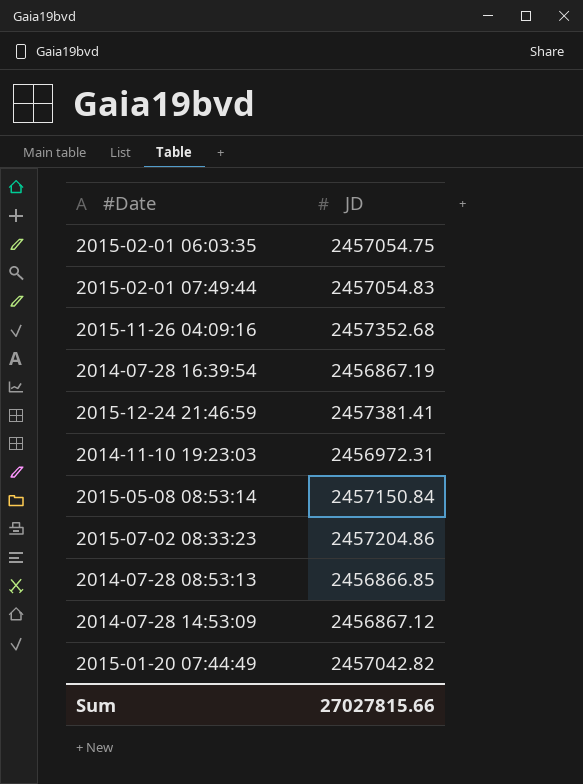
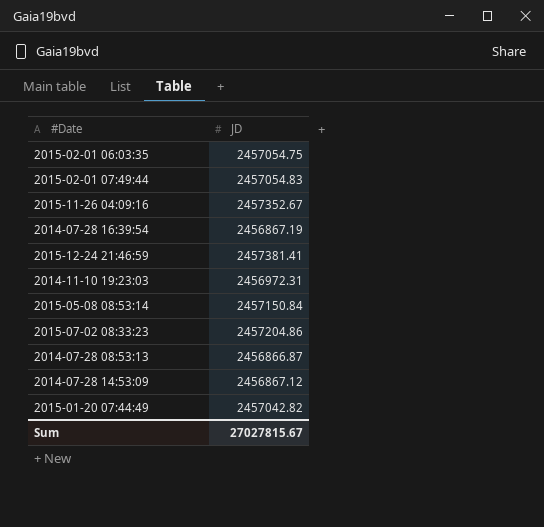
2015-11-26 04:09:16 | JD: 2457352.68 -> 2457352.67
2014-07-28 08:53:13 | JD: 2456866.85 -> 2456866.87
Sum | JD: 27027815.66 -> 27027815.67

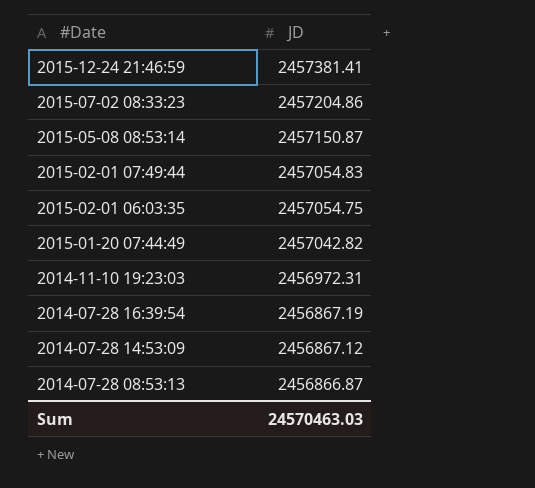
row order: none -> #Date descending
row 2015-11-26 04:09:16: 2457352.67 -> none
2015-05-08 08:53:14 | JD: 2457150.84 -> 2457150.87
Sum | JD: 27027815.67 -> 24570463.03

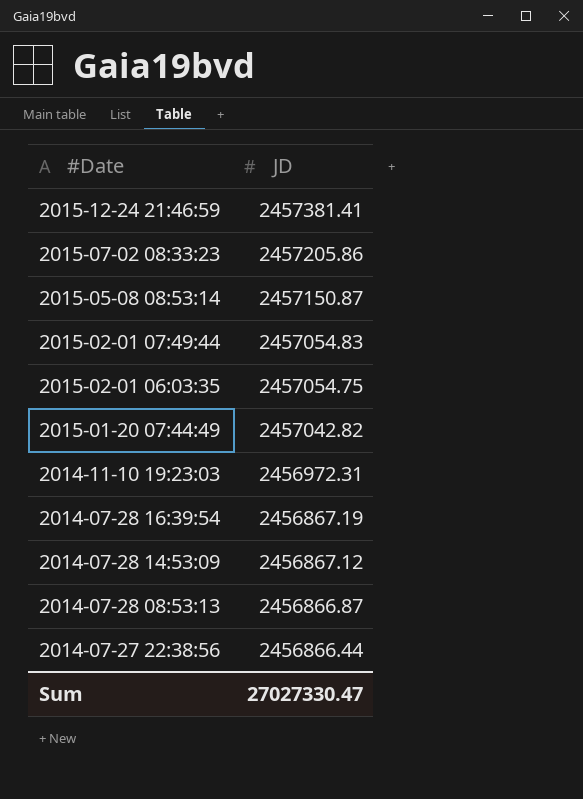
2015-07-02 08:33:23 | JD: 2457204.86 -> 2457205.86
row 2014-07-27 22:38:56: none -> 2456866.44
Sum | JD: 24570463.03 -> 27027330.47

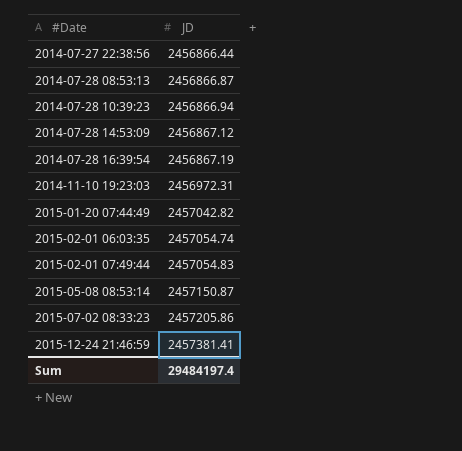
row order: #Date descending -> #Date ascending
row 2014-07-28 10:39:23: none -> 2456866.94
2015-02-01 06:03:35 | JD: 2457054.75 -> 2457054.74
Sum | JD: 27027330.47 -> 29484197.4

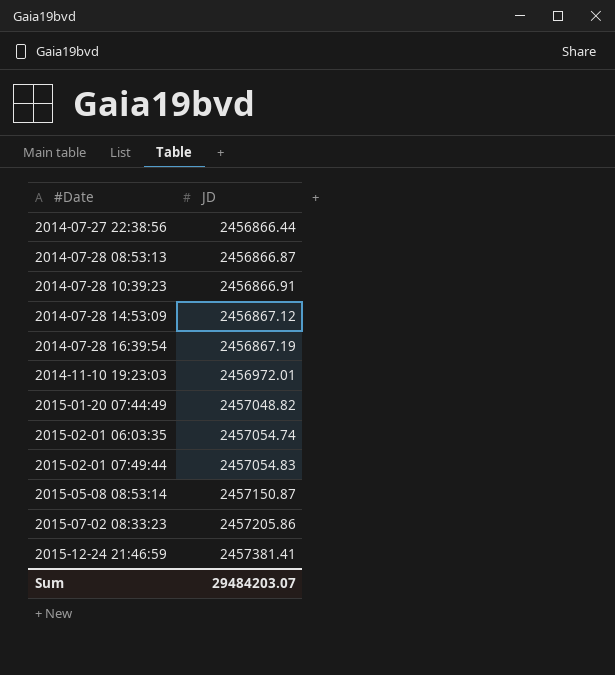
2014-07-28 10:39:23 | JD: 2456866.94 -> 2456866.91
2014-11-10 19:23:03 | JD: 2456972.31 -> 2456972.01
2015-01-20 07:44:49 | JD: 2457042.82 -> 2457048.82
Sum | JD: 29484197.4 -> 29484203.07

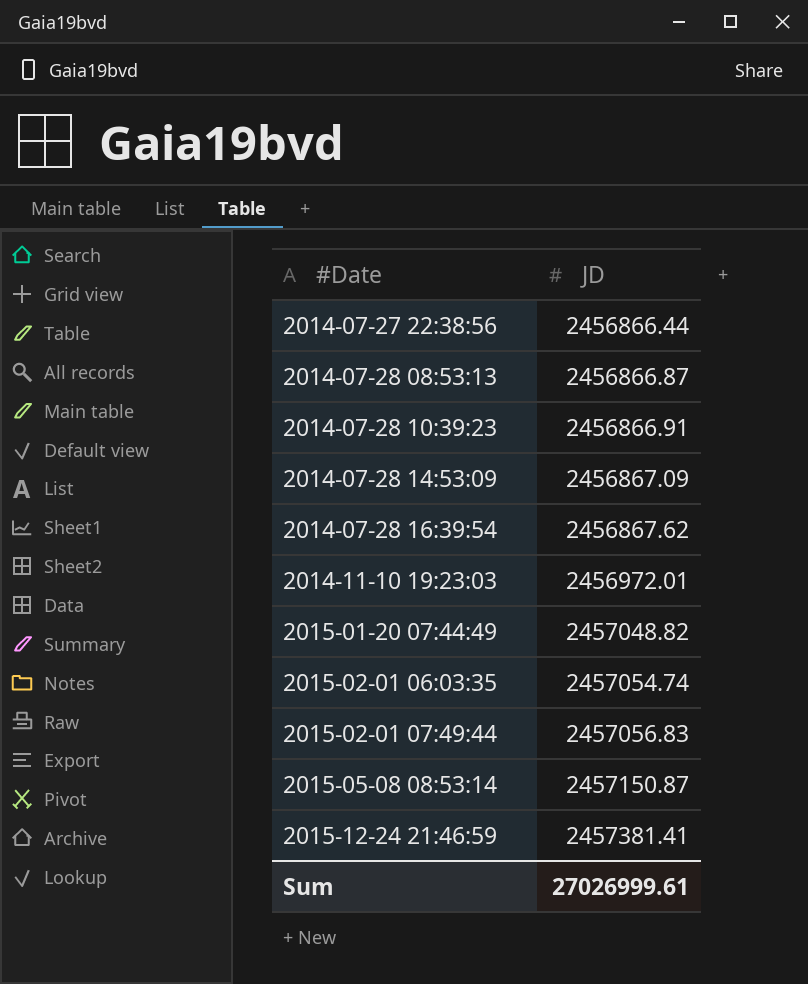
row 2015-07-02 08:33:23: 2457205.86 -> none
2014-07-28 14:53:09 | JD: 2456867.12 -> 2456867.09
2014-07-28 16:39:54 | JD: 2456867.19 -> 2456867.62
2015-02-01 07:49:44 | JD: 2457054.83 -> 2457056.83
Sum | JD: 29484203.07 -> 27026999.61

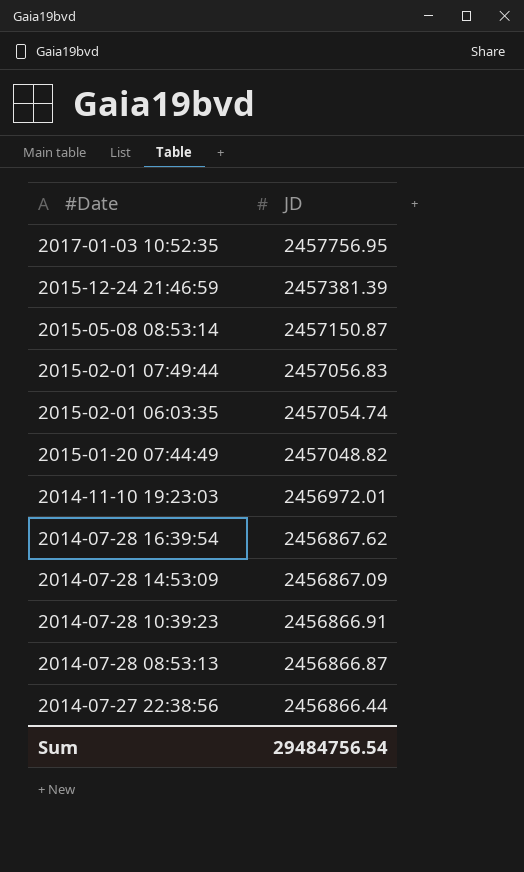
row order: #Date ascending -> #Date descending
row 2017-01-03 10:52:35: none -> 2457756.95
2015-12-24 21:46:59 | JD: 2457381.41 -> 2457381.39
Sum | JD: 27026999.61 -> 29484756.54

